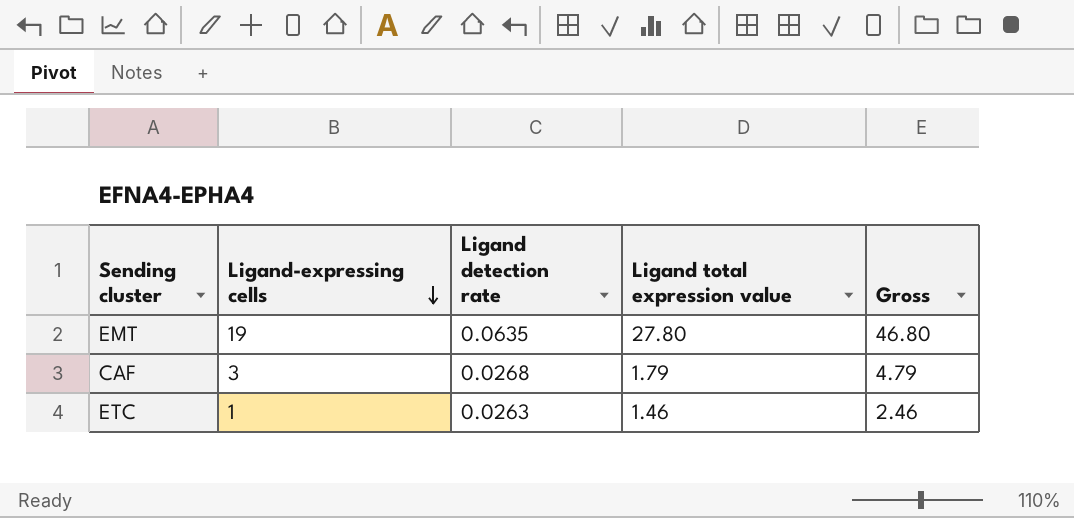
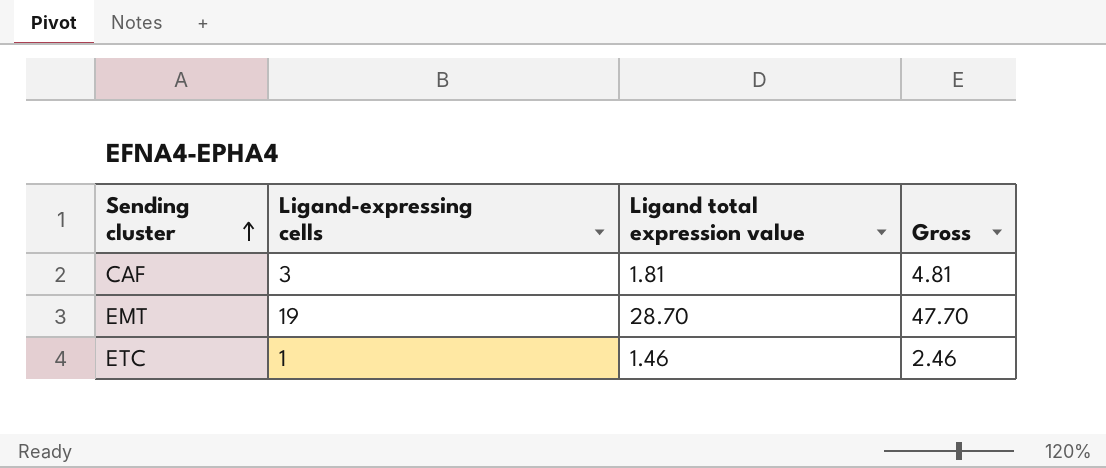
row order: Ligand-expressing cells descending -> Sending cluster ascending
column Ligand detection rate | position: 3 -> none
CAF | Ligand total expression value: 1.79 -> 1.81
CAF | Gross: 4.79 -> 4.81
EMT | Ligand total expression value: 27.80 -> 28.70
EMT | Gross: 46.80 -> 47.70

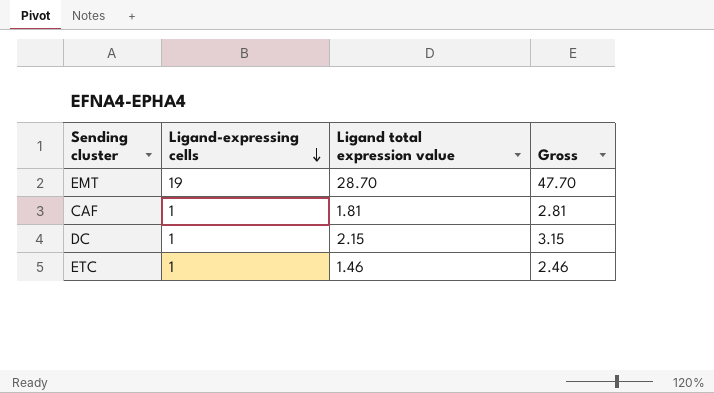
row order: Sending cluster ascending -> Ligand-expressing cells descending
CAF | Ligand-expressing cells: 3 -> 1
CAF | Gross: 4.81 -> 2.81
row DC: none -> 1 | 2.15 | 3.15

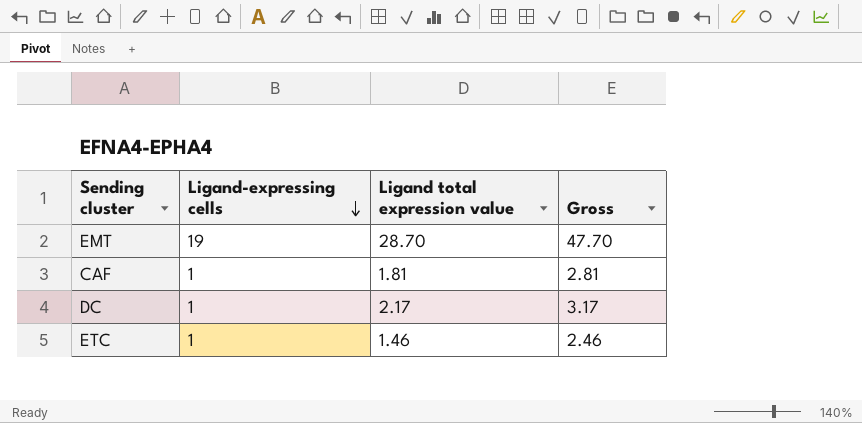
DC | Ligand total expression value: 2.15 -> 2.17
DC | Gross: 3.15 -> 3.17

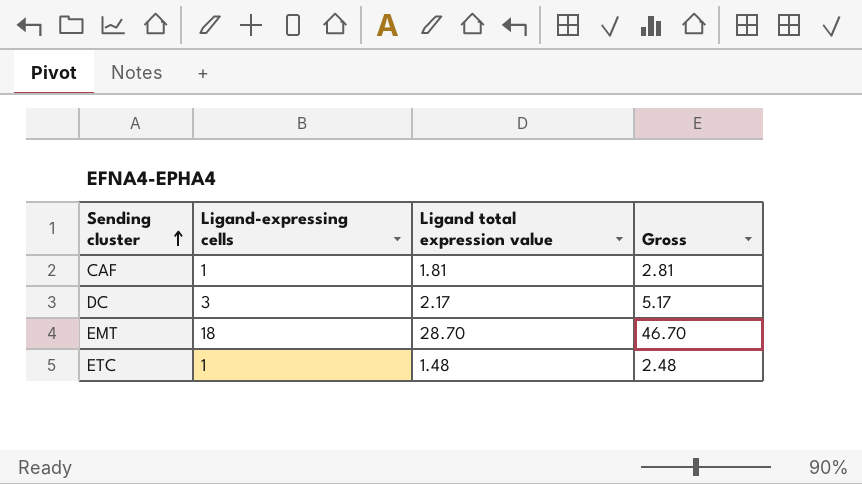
row order: Ligand-expressing cells descending -> Sending cluster ascending
DC | Ligand-expressing cells: 1 -> 3
DC | Gross: 3.17 -> 5.17
EMT | Ligand-expressing cells: 19 -> 18
EMT | Gross: 47.70 -> 46.70
ETC | Ligand total expression value: 1.46 -> 1.48
ETC | Gross: 2.46 -> 2.48

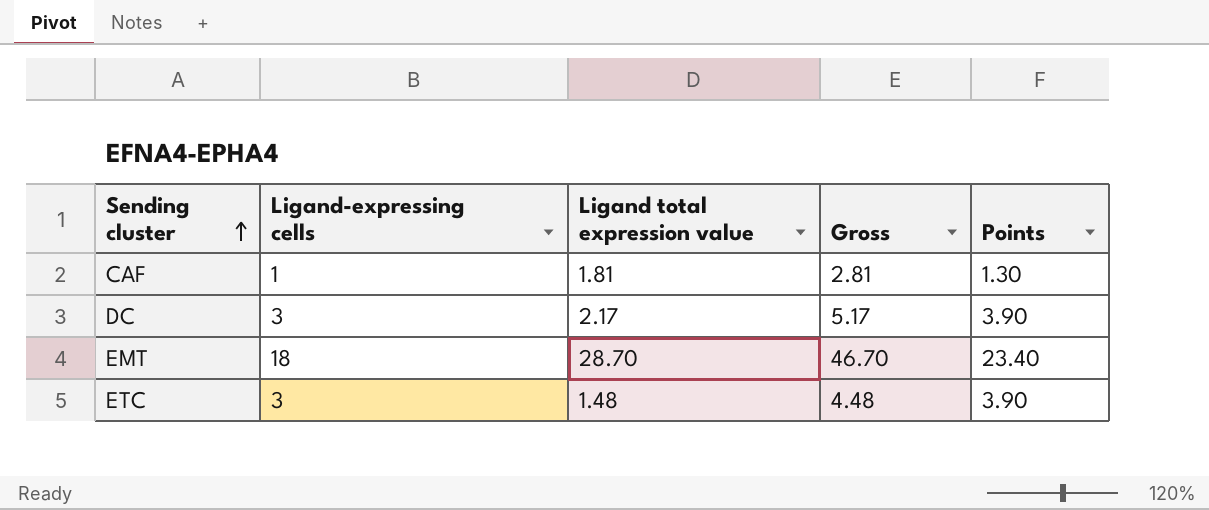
column Points | formula: none -> [Ligand-expressing cells] * 1.3
ETC | Ligand-expressing cells: 1 -> 3
ETC | Gross: 2.48 -> 4.48

